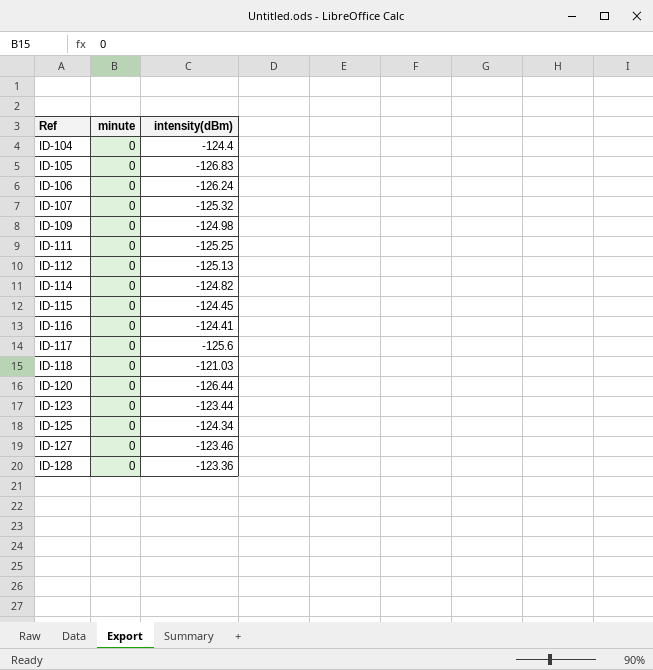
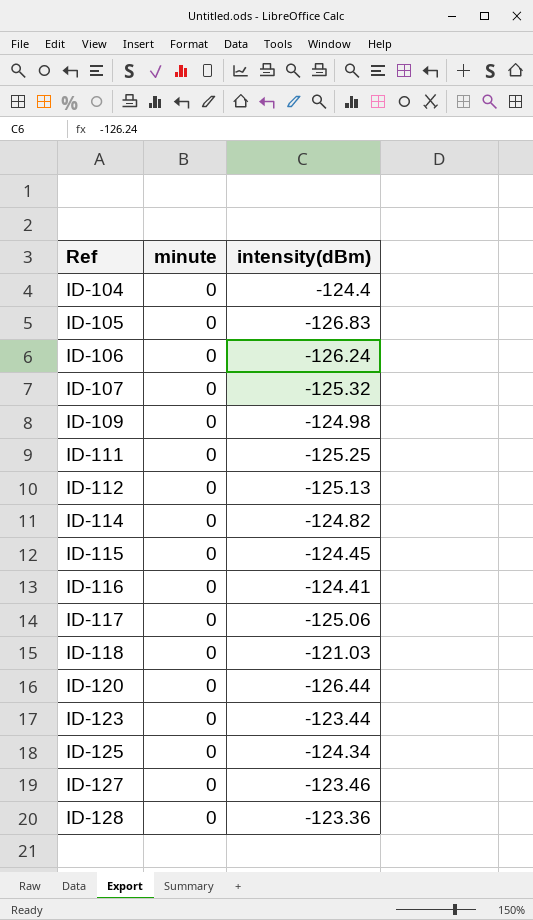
ID-117 | intensity(dBm): -125.6 -> -125.06

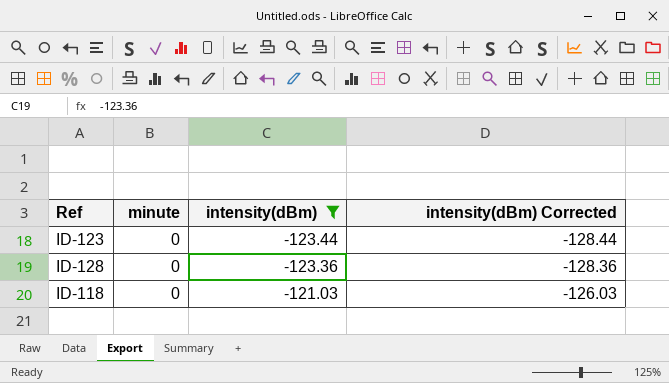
filter: none -> intensity(dBm) >= -123.44
row order: Ref ascending -> intensity(dBm) ascending
column intensity(dBm) Corrected | formula: none -> [intensity(dBm)] - 5

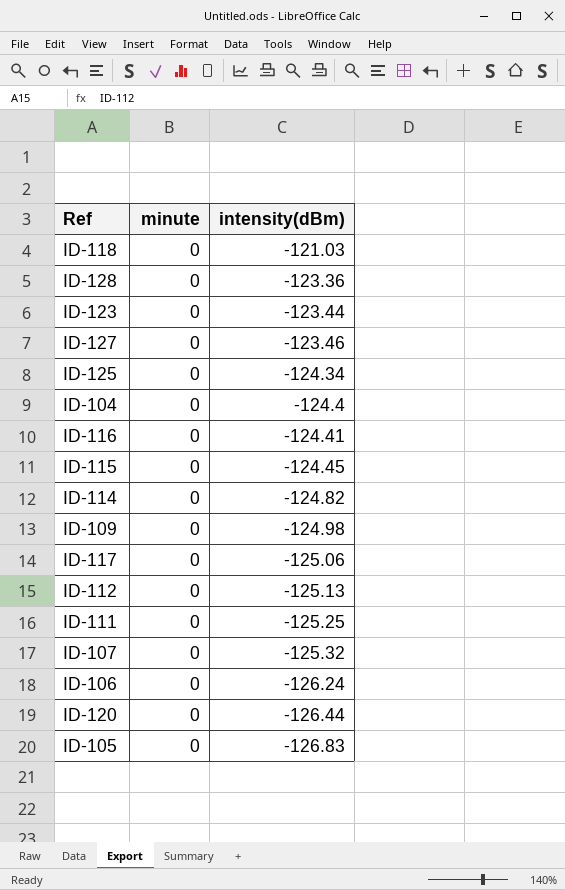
filter: intensity(dBm) >= -123.44 -> none
row order: intensity(dBm) ascending -> intensity(dBm) descending
column intensity(dBm) Corrected | formula: [intensity(dBm)] - 5 -> none

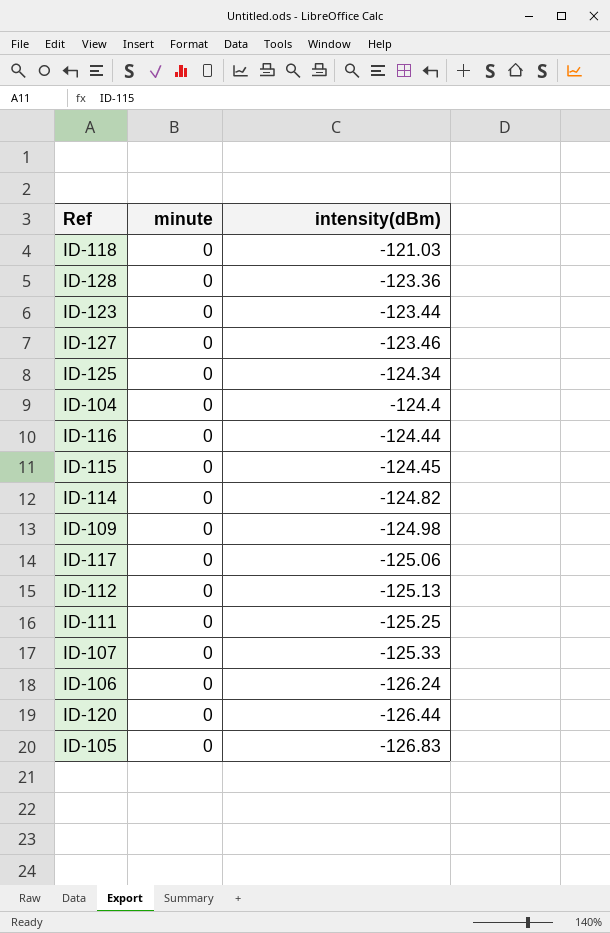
ID-116 | intensity(dBm): -124.41 -> -124.44
ID-107 | intensity(dBm): -125.32 -> -125.33

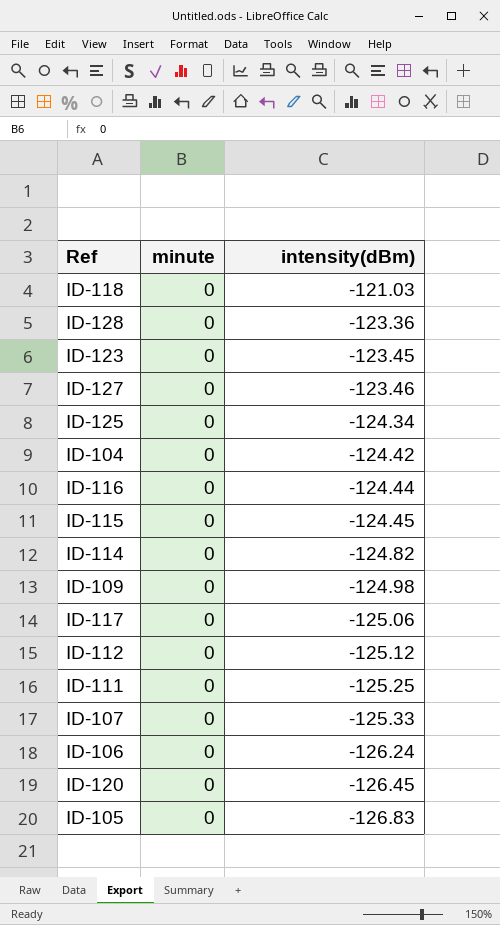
ID-123 | intensity(dBm): -123.44 -> -123.45
ID-104 | intensity(dBm): -124.4 -> -124.42
ID-112 | intensity(dBm): -125.13 -> -125.12
ID-120 | intensity(dBm): -126.44 -> -126.45

